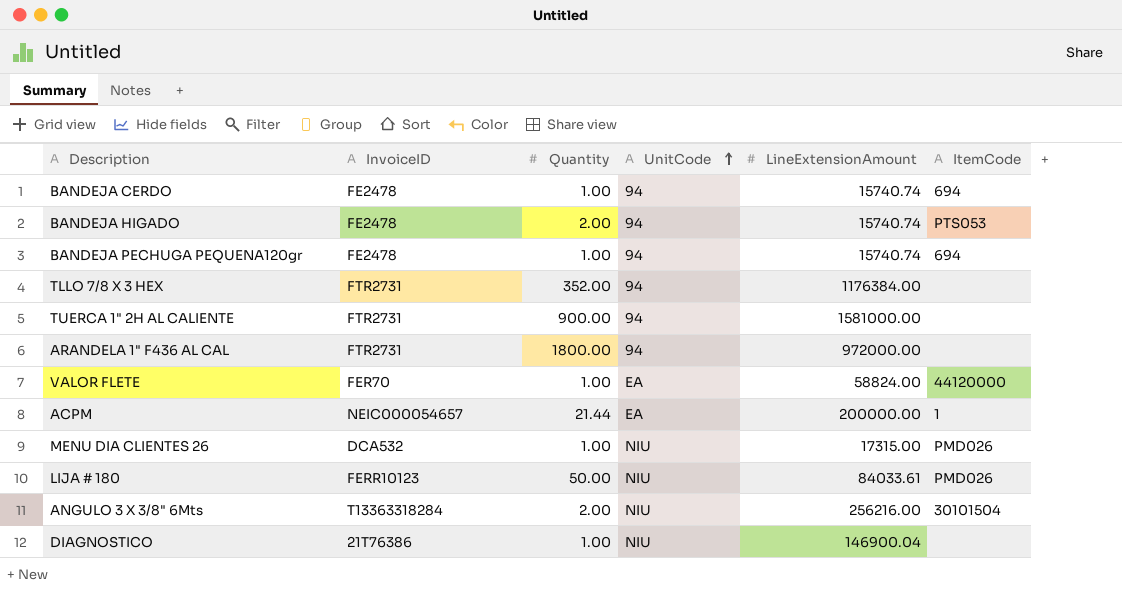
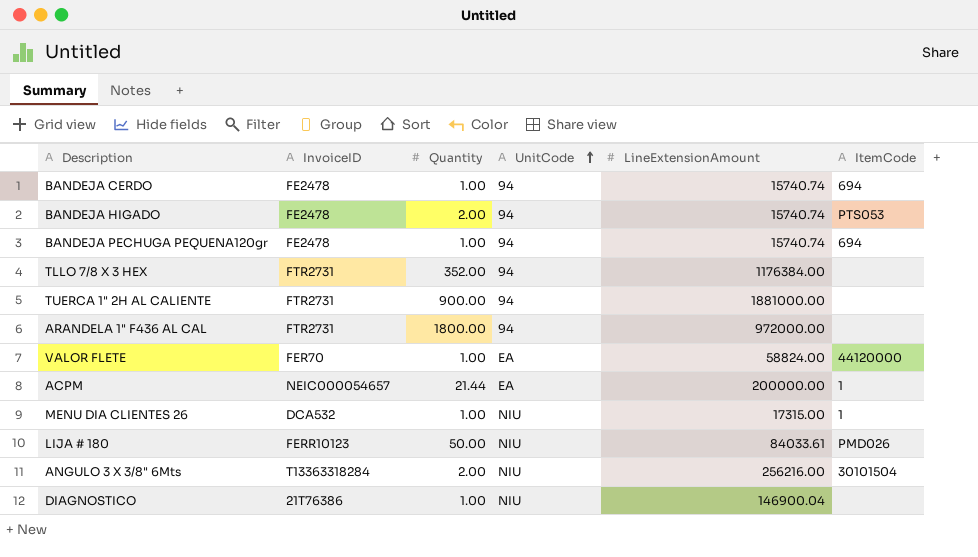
TUERCA 1" 2H AL CALIENTE | LineExtensionAmount: 1581000.00 -> 1881000.00
MENU DIA CLIENTES 26 | ItemCode: PMD026 -> 1

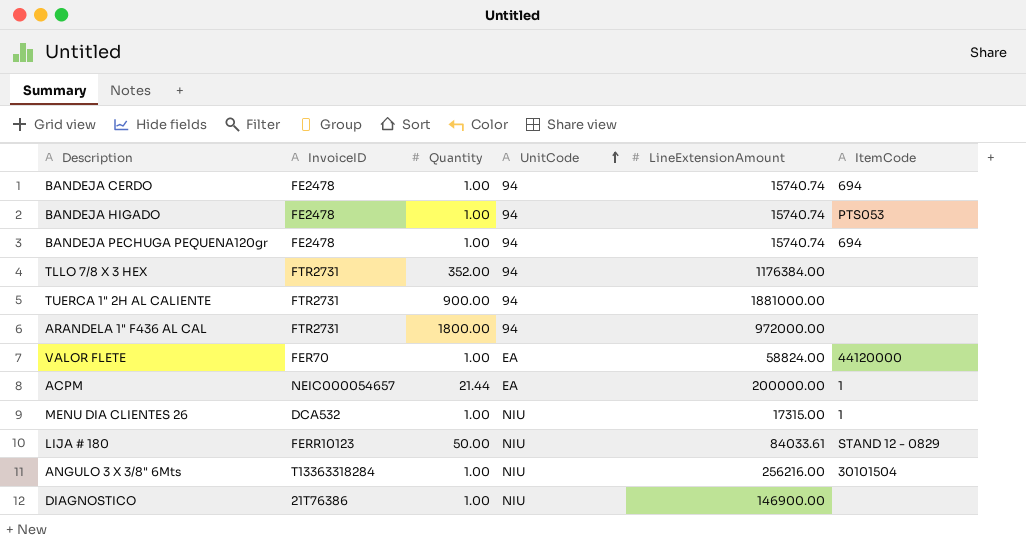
BANDEJA HIGADO | Quantity: 2.00 -> 1.00
LIJA # 180 | ItemCode: PMD026 -> STAND 12 - 0829
ANGULO 3 X 3/8" 6Mts | Quantity: 2.00 -> 1.00
DIAGNOSTICO | LineExtensionAmount: 146900.04 -> 146900.00

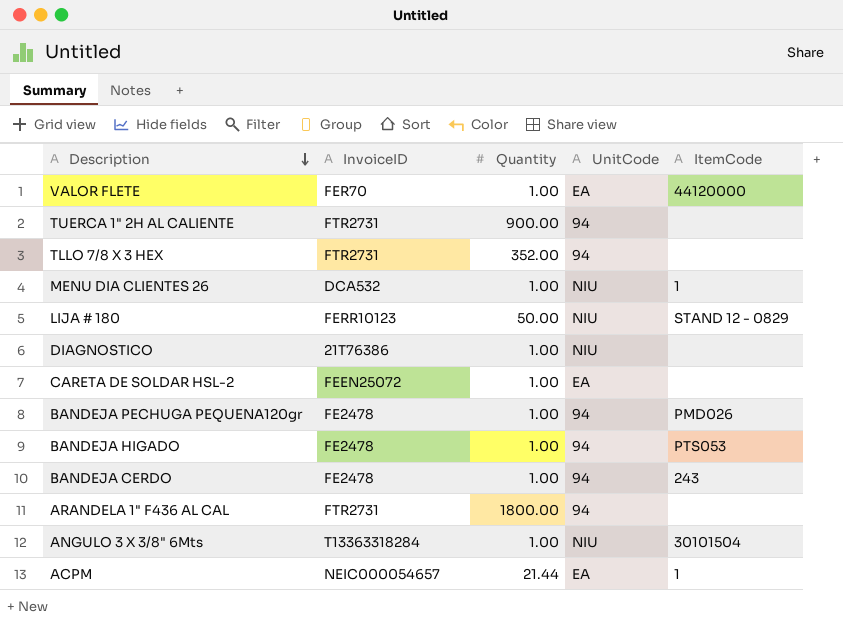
row order: UnitCode ascending -> Description descending
column LineExtensionAmount | position: 5 -> none
row CARETA DE SOLDAR HSL-2: none -> FEEN25072 | 1.00 | EA | none
BANDEJA PECHUGA PEQUENA120gr | ItemCode: 694 -> PMD026
BANDEJA CERDO | ItemCode: 694 -> 243

